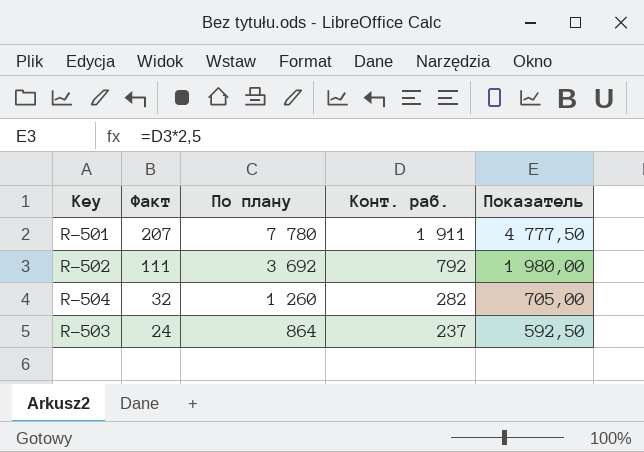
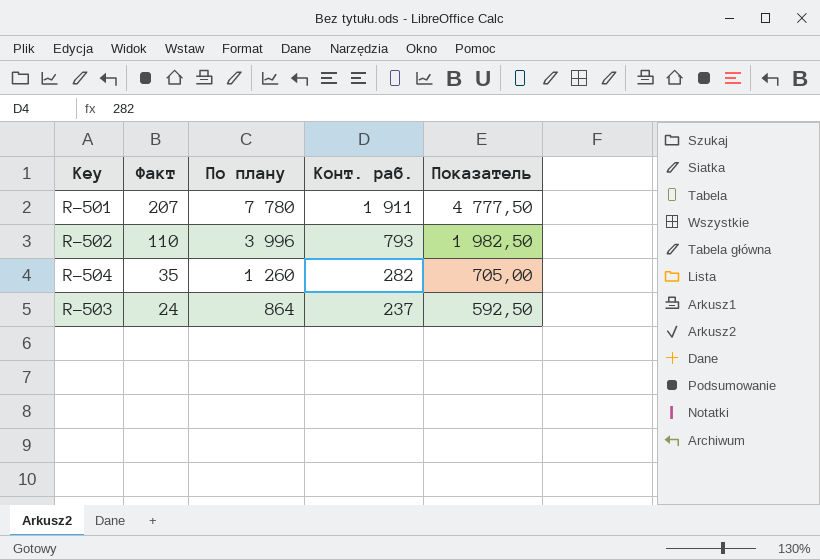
R-502 | Факт: 111 -> 110
R-502 | По плану: 3 692 -> 3 996
R-502 | Конт. раб.: 792 -> 793
R-502 | Показатель: 1 980,00 -> 1 982,50
R-504 | Факт: 32 -> 35

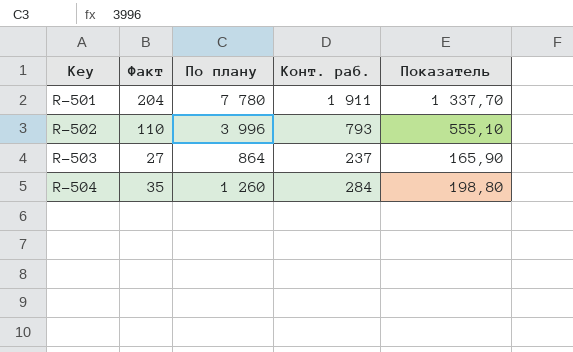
row order: Факт descending -> Key ascending
column Показатель | formula: [Конт. раб.] * 2,5 -> [Конт. раб.] * 0,7
R-501 | Факт: 207 -> 204
R-503 | Факт: 24 -> 27
R-504 | Конт. раб.: 282 -> 284

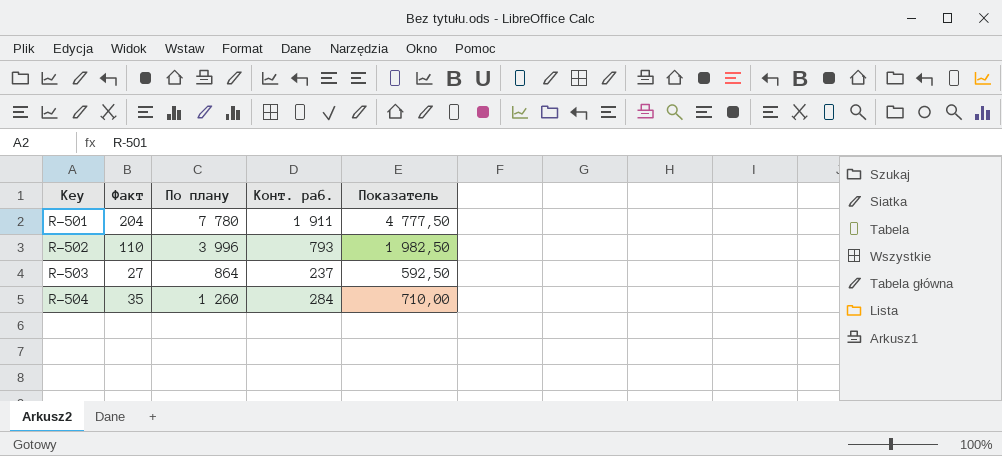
column Показатель | formula: [Конт. раб.] * 0,7 -> [Конт. раб.] * 2,5

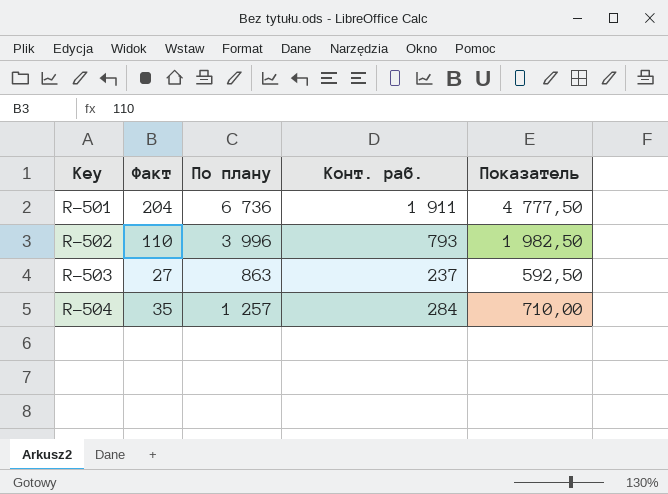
R-501 | По плану: 7 780 -> 6 736
R-503 | По плану: 864 -> 863
R-504 | По плану: 1 260 -> 1 257

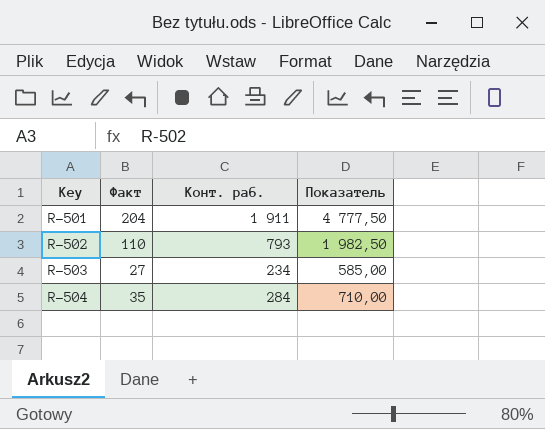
column По плану | position: 3 -> none
R-503 | Конт. раб.: 237 -> 234
R-503 | Показатель: 592,50 -> 585,00

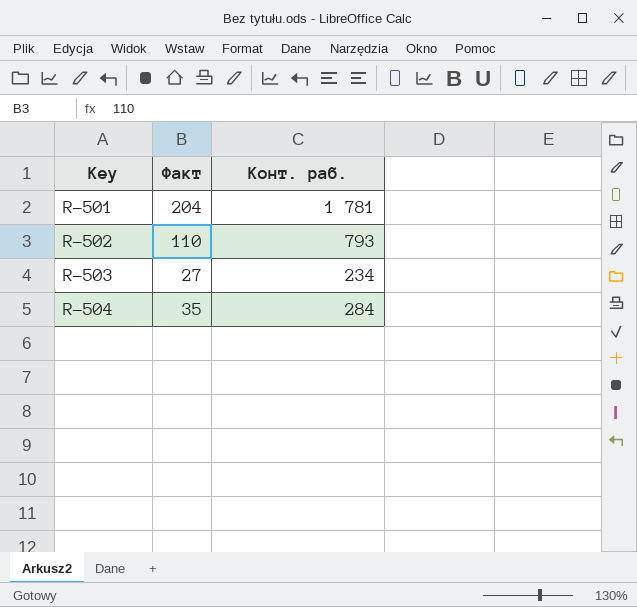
column Показатель | formula: [Конт. раб.] * 2,5 -> none
R-501 | Конт. раб.: 1 911 -> 1 781

